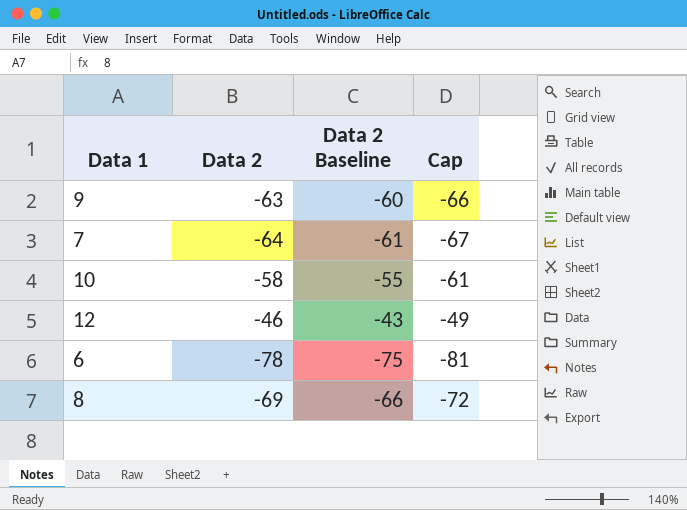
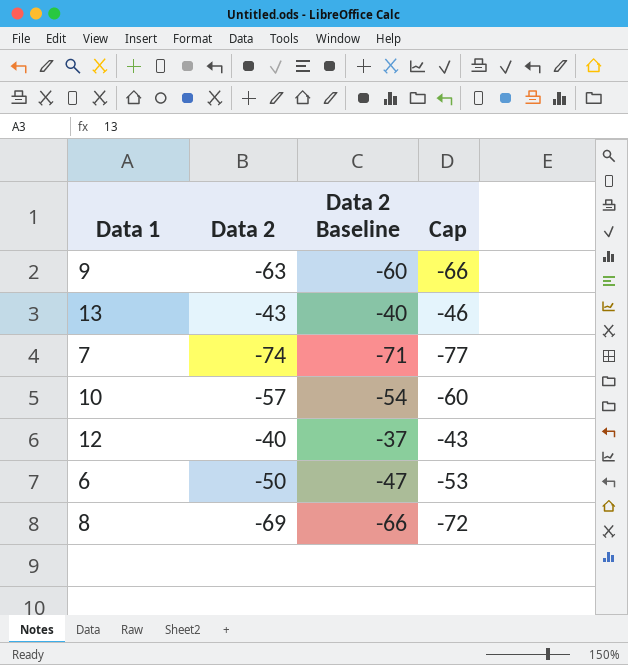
row 13: none -> -43 | -40 | -46
7 | Data 2: -64 -> -74
7 | Data 2 Baseline: -61 -> -71
7 | Cap: -67 -> -77
10 | Data 2: -58 -> -57
10 | Data 2 Baseline: -55 -> -54
10 | Cap: -61 -> -60
12 | Data 2: -46 -> -40
12 | Data 2 Baseline: -43 -> -37
12 | Cap: -49 -> -43
6 | Data 2: -78 -> -50
6 | Data 2 Baseline: -75 -> -47
6 | Cap: -81 -> -53

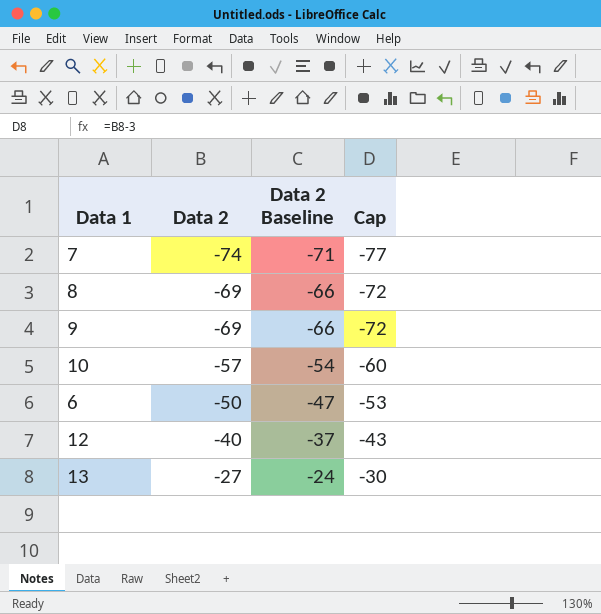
row order: none -> Data 2 ascending
9 | Data 2: -63 -> -69
9 | Data 2 Baseline: -60 -> -66
9 | Cap: -66 -> -72
13 | Data 2: -43 -> -27
13 | Data 2 Baseline: -40 -> -24
13 | Cap: -46 -> -30

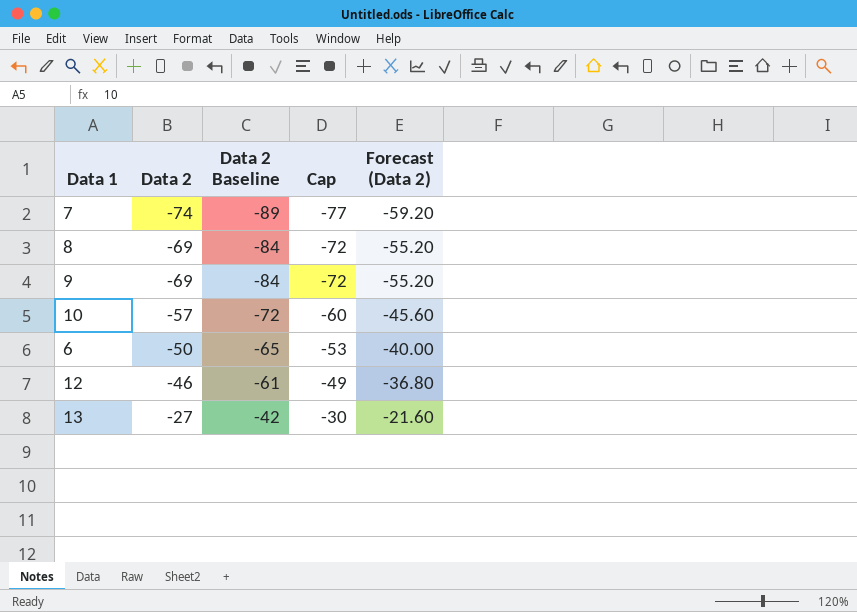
column Data 2 Baseline | formula: [Data 2] + 3 -> [Data 2] - 15
column Forecast (Data 2) | formula: none -> [Data 2] * 0.8
12 | Data 2: -40 -> -46
12 | Cap: -43 -> -49

